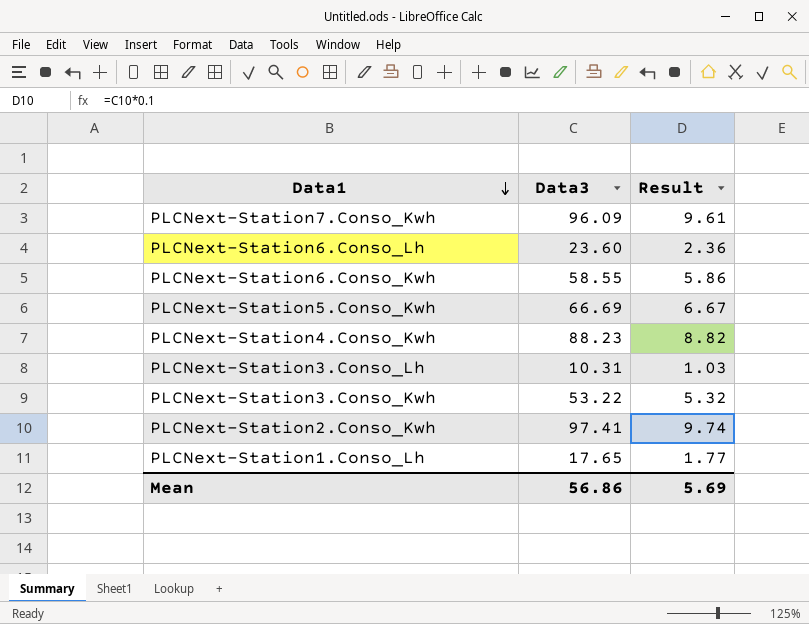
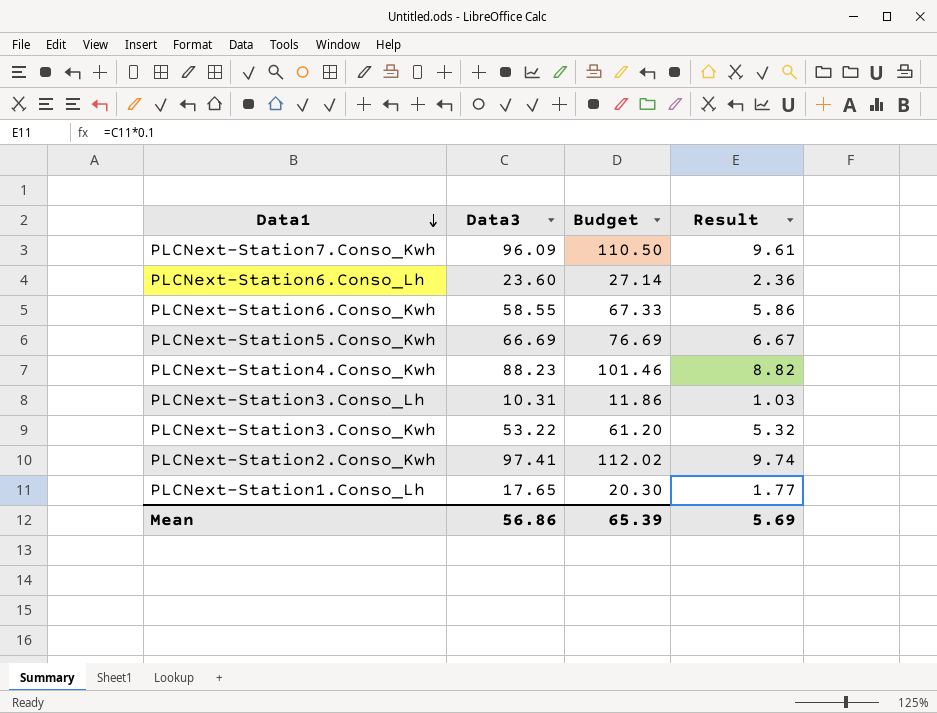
column Budget | formula: none -> [Data3] * 1.15

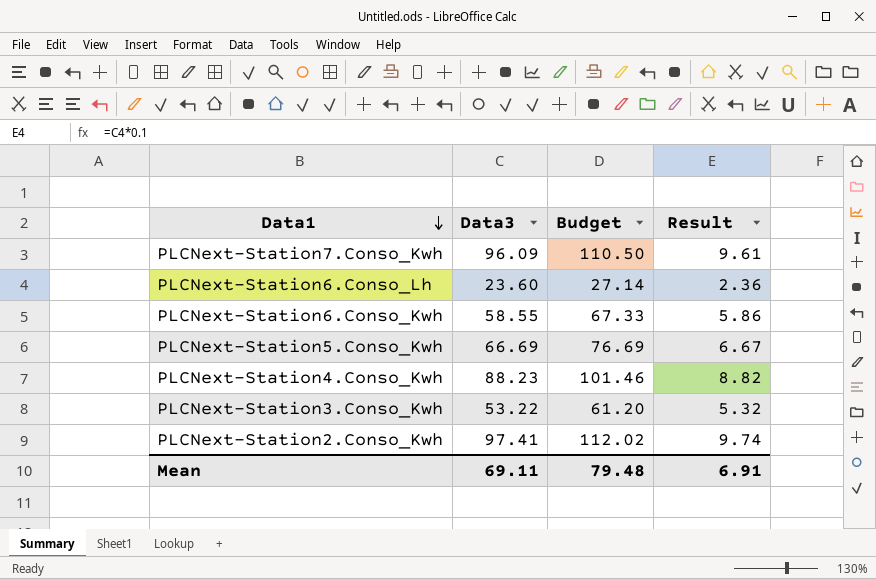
row PLCNext-Station3.Conso_Lh: 10.31 | 11.86 | 1.03 -> none
row PLCNext-Station1.Conso_Lh: 17.65 | 20.30 | 1.77 -> none
Mean | Data3: 56.86 -> 69.11
Mean | Budget: 65.39 -> 79.48
Mean | Result: 5.69 -> 6.91

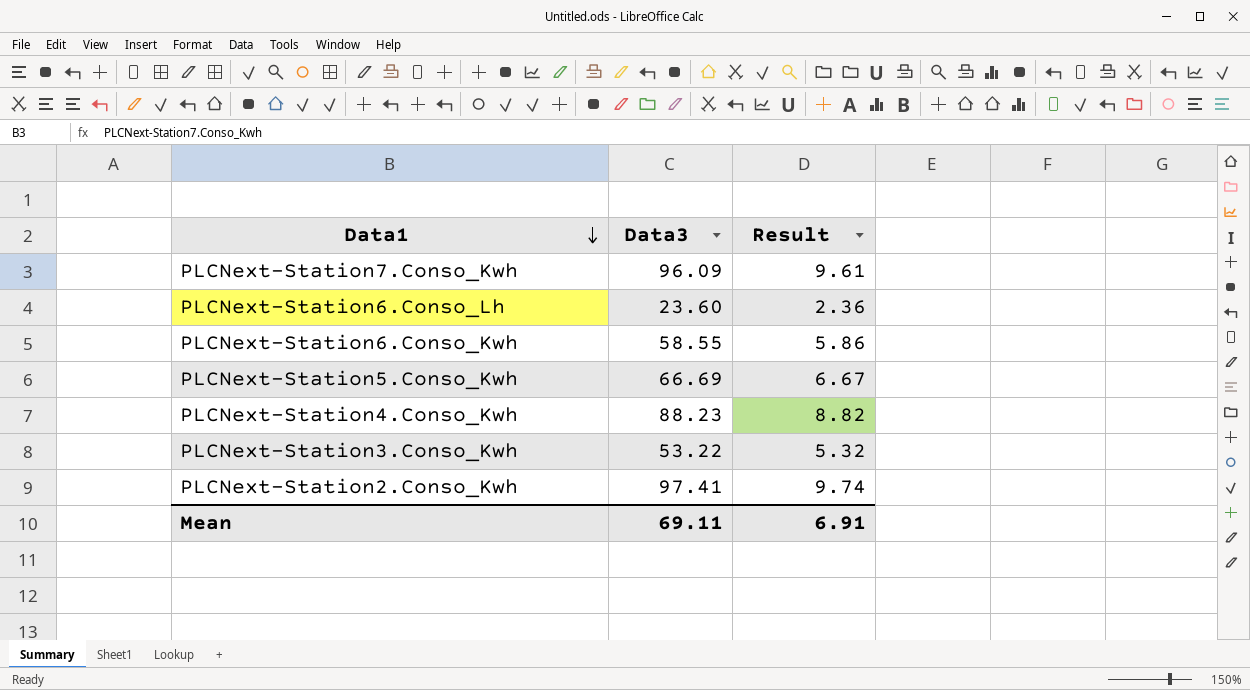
column Budget | formula: [Data3] * 1.15 -> none

